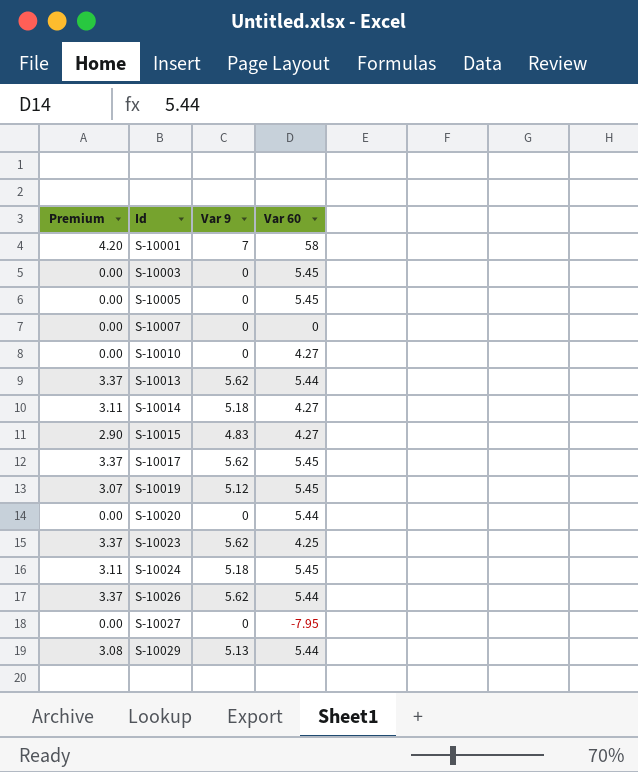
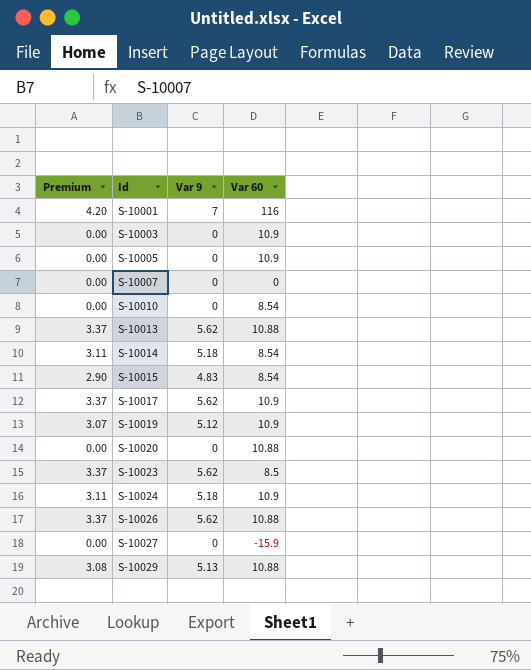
S-10001 | Var 60: 58 -> 116
S-10003 | Var 60: 5.45 -> 10.9
S-10005 | Var 60: 5.45 -> 10.9
S-10010 | Var 60: 4.27 -> 8.54
S-10013 | Var 60: 5.44 -> 10.88
S-10014 | Var 60: 4.27 -> 8.54
S-10015 | Var 60: 4.27 -> 8.54
S-10017 | Var 60: 5.45 -> 10.9
S-10019 | Var 60: 5.45 -> 10.9
S-10020 | Var 60: 5.44 -> 10.88
S-10023 | Var 60: 4.25 -> 8.5
S-10024 | Var 60: 5.45 -> 10.9
S-10026 | Var 60: 5.44 -> 10.88
S-10027 | Var 60: -7.95 -> -15.9
S-10029 | Var 60: 5.44 -> 10.88

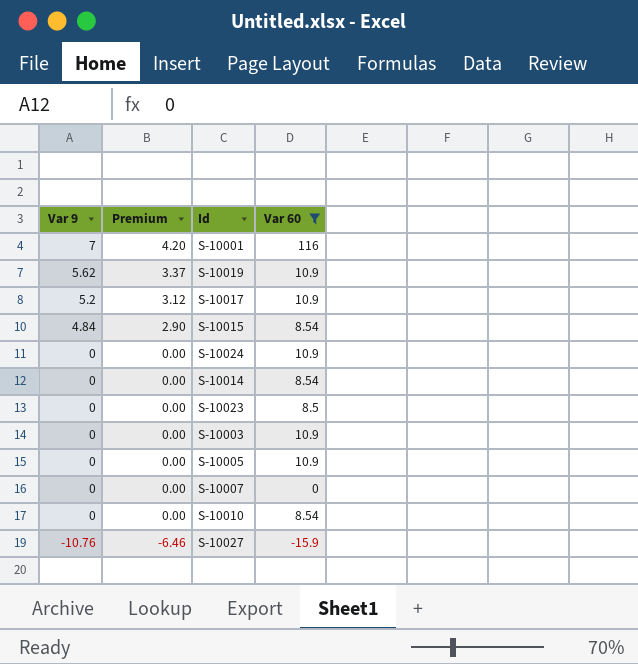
filter: none -> Var 60 != 10.88
row order: Id ascending -> Var 9 descending
column Var 9 | position: 3 -> 1
S-10019 | Var 9: 5.12 -> 5.62
S-10019 | Premium: 3.07 -> 3.37
S-10017 | Var 9: 5.62 -> 5.2
S-10017 | Premium: 3.37 -> 3.12
S-10015 | Var 9: 4.83 -> 4.84
S-10024 | Var 9: 5.18 -> 0
S-10024 | Premium: 3.11 -> 0.00
S-10014 | Var 9: 5.18 -> 0
S-10014 | Premium: 3.11 -> 0.00
S-10023 | Var 9: 5.62 -> 0
S-10023 | Premium: 3.37 -> 0.00
S-10027 | Var 9: 0 -> -10.76
S-10027 | Premium: 0.00 -> -6.46

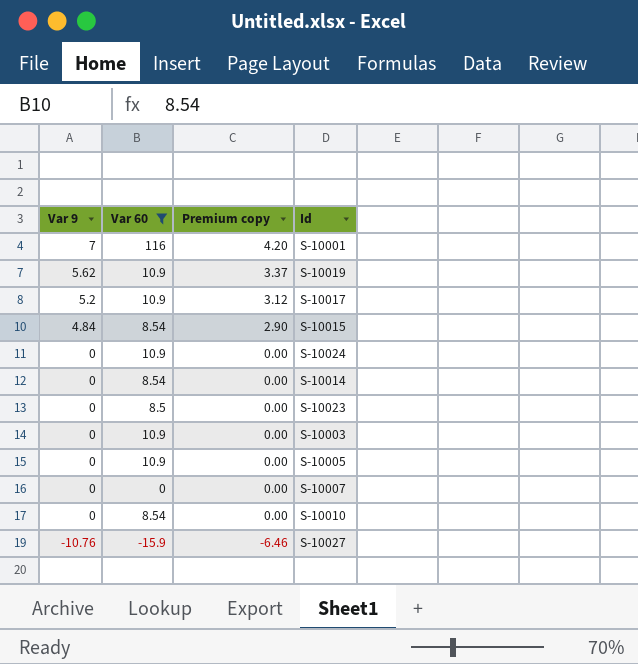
column Var 60 | position: 4 -> 2
column name: Premium -> Premium copy

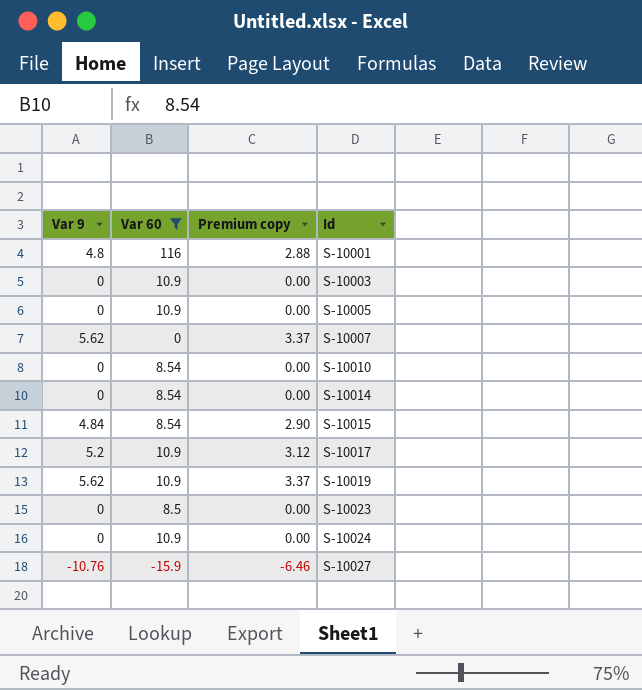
row order: Var 9 descending -> Id ascending
S-10001 | Var 9: 7 -> 4.8
S-10001 | Premium copy: 4.20 -> 2.88
S-10007 | Var 9: 0 -> 5.62
S-10007 | Premium copy: 0.00 -> 3.37

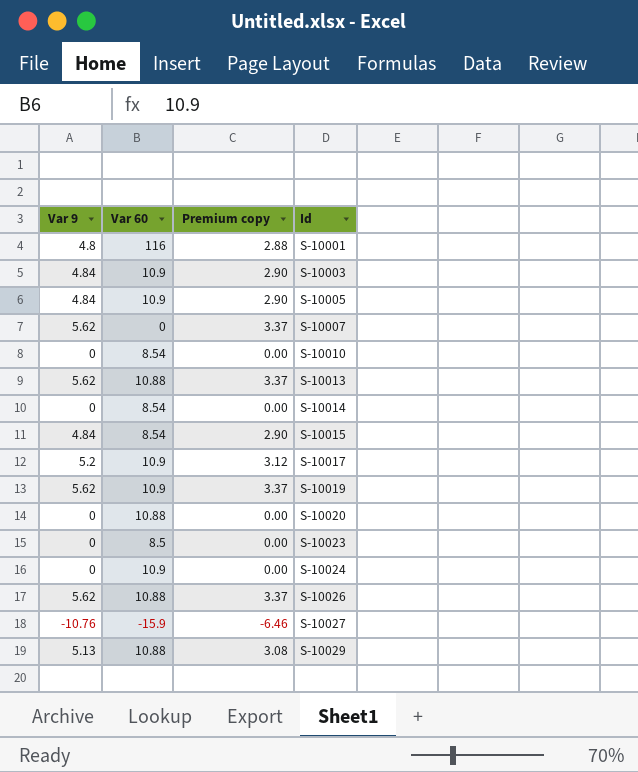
filter: Var 60 != 10.88 -> none
S-10003 | Var 9: 0 -> 4.84
S-10003 | Premium copy: 0.00 -> 2.90
S-10005 | Var 9: 0 -> 4.84
S-10005 | Premium copy: 0.00 -> 2.90

